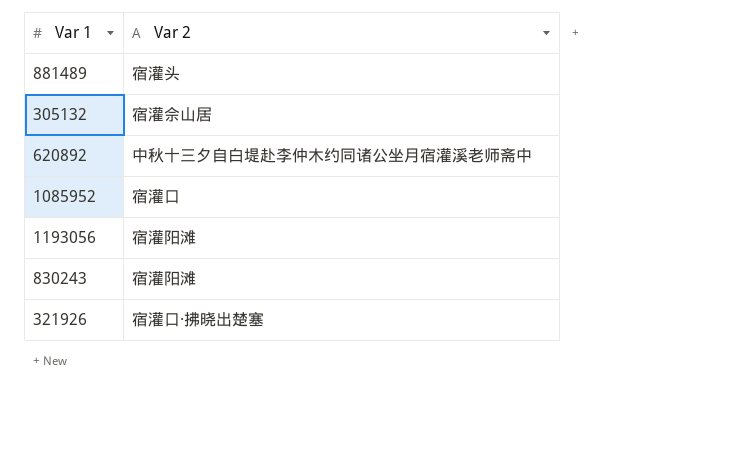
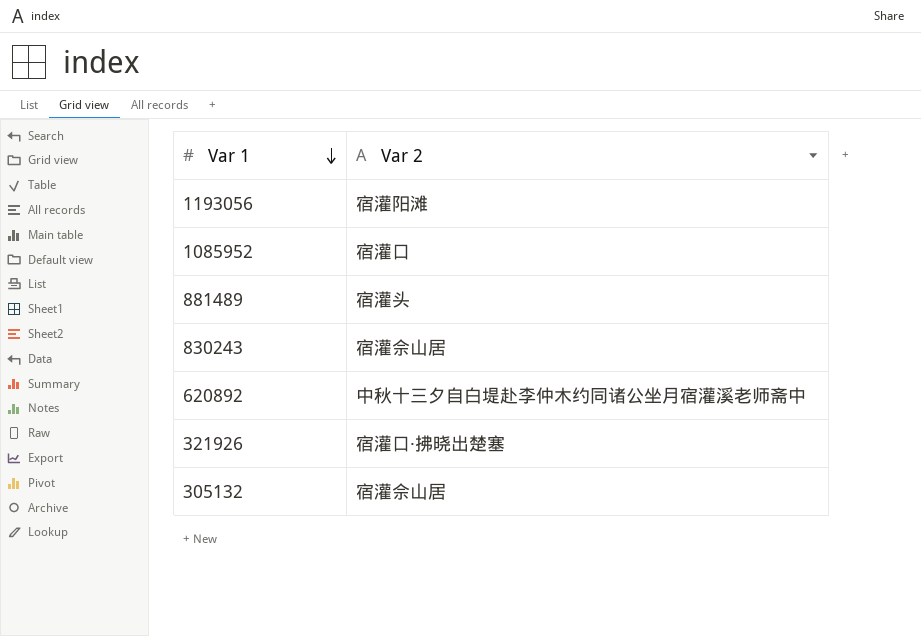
row order: none -> Var 1 descending
830243 | Var 2: 宿灌阳滩 -> 宿灌佘山居

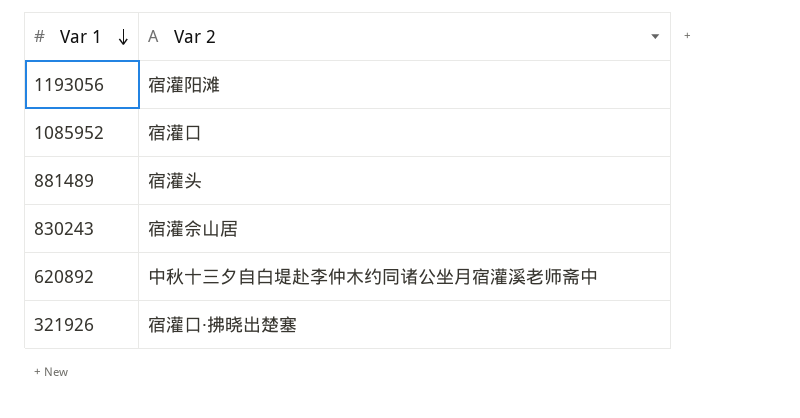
row 305132: 宿灌佘山居 -> none

